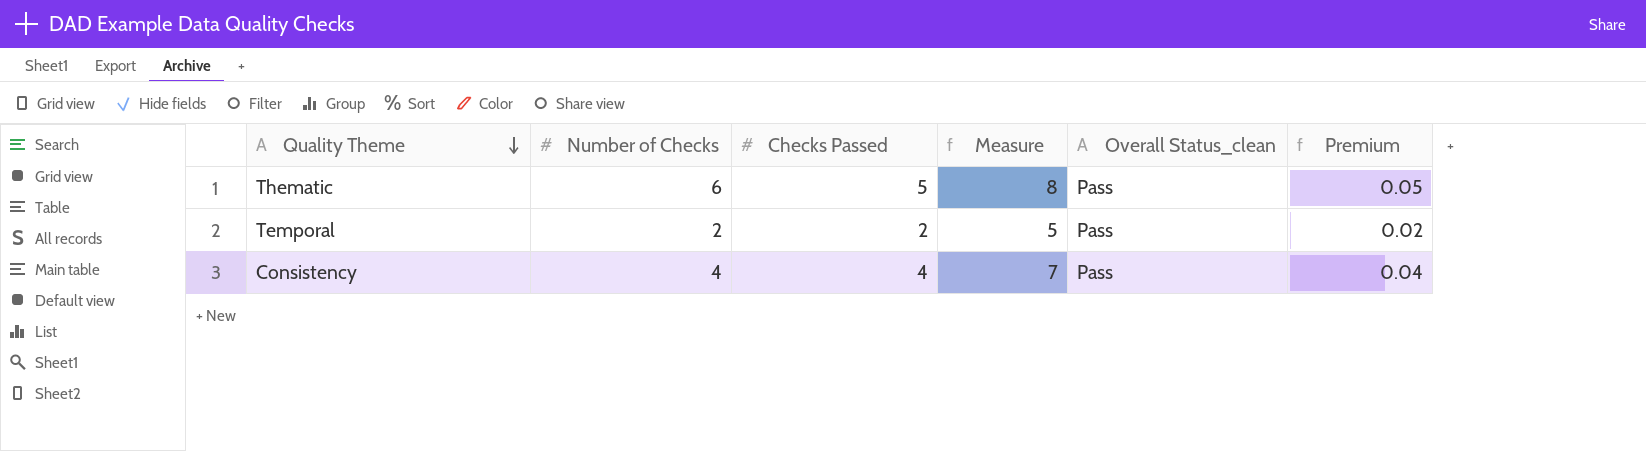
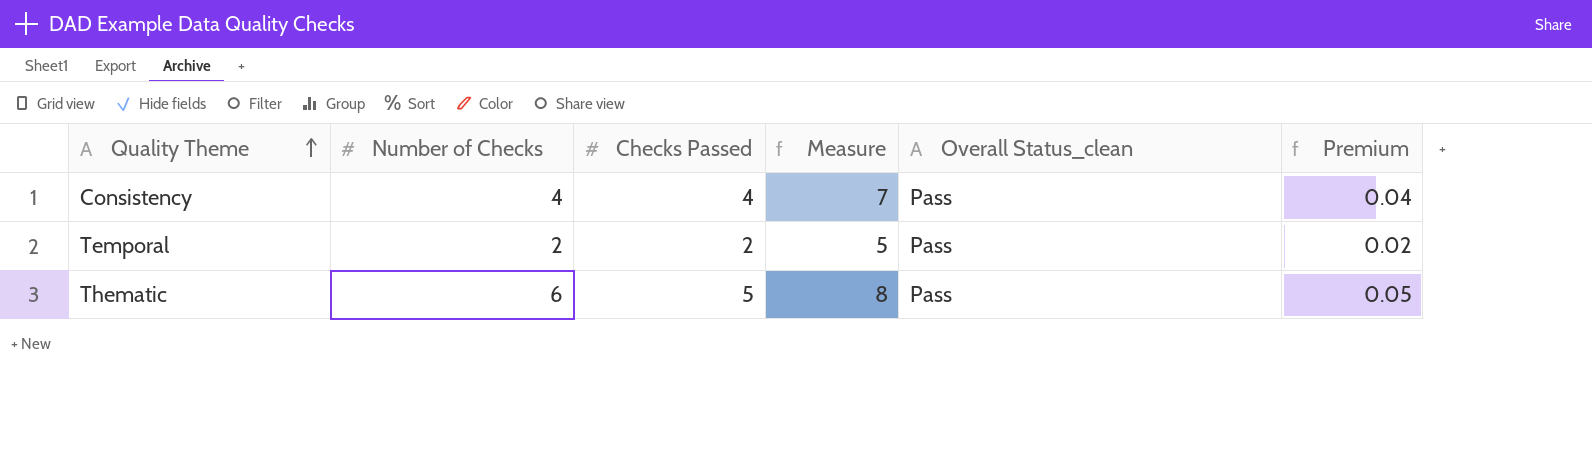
row order: Quality Theme descending -> Quality Theme ascending

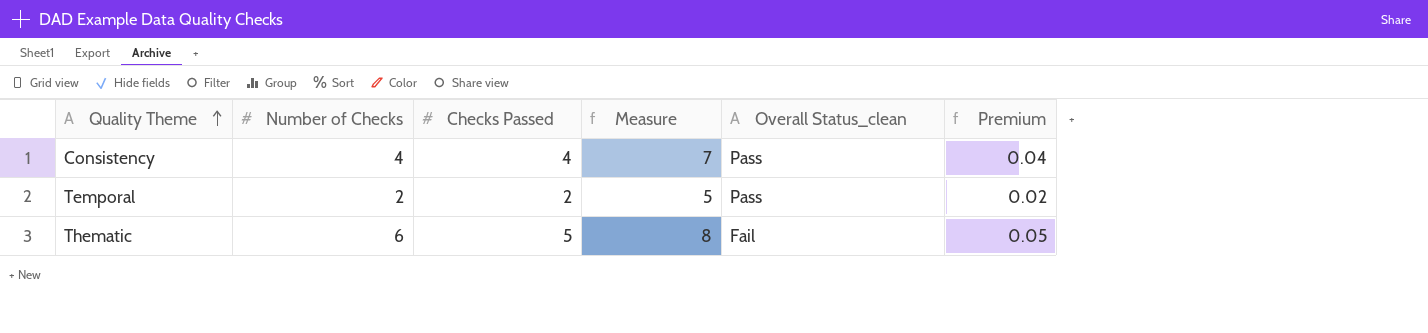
Thematic | Overall Status_clean: Pass -> Fail

